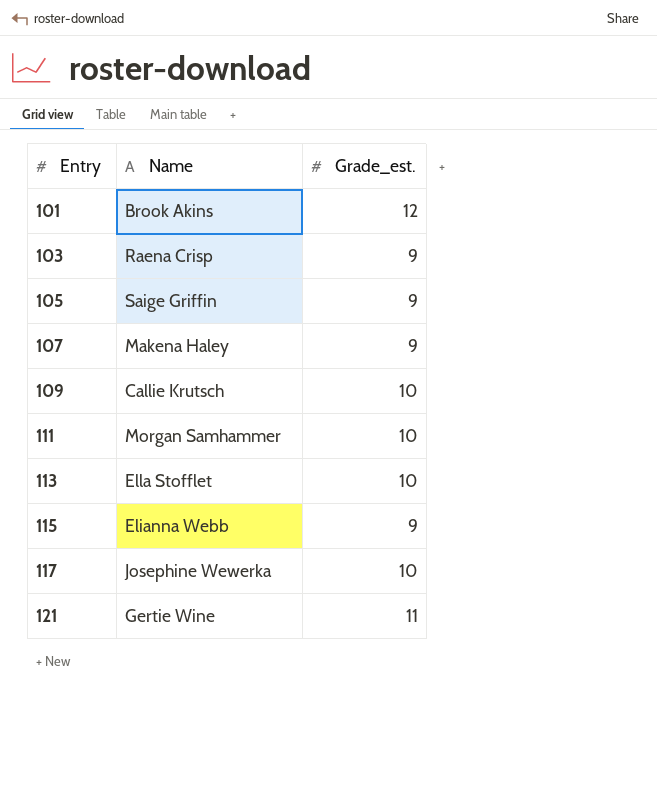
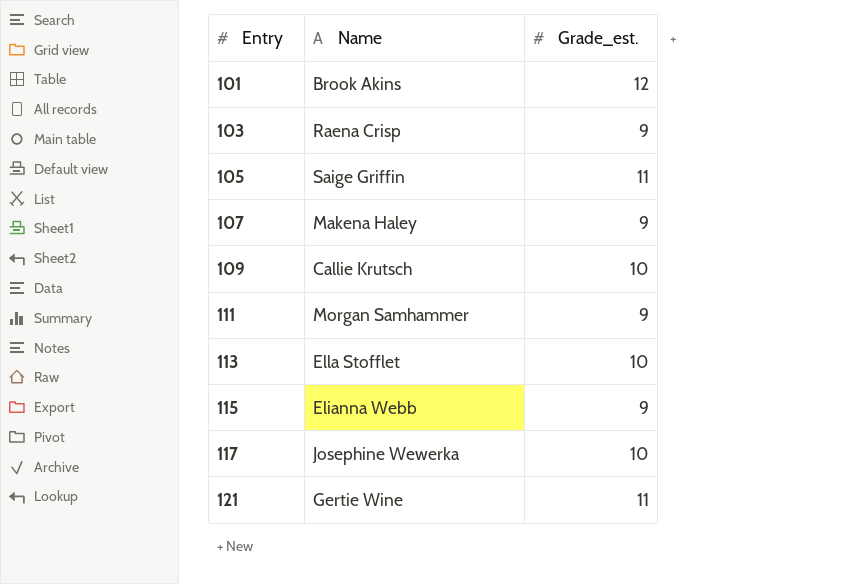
105 | Grade_est.: 9 -> 11
111 | Grade_est.: 10 -> 9

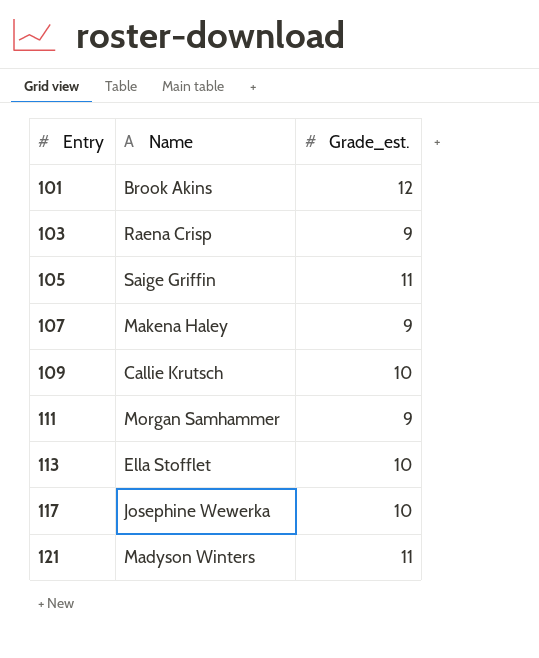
row 115: Elianna Webb | 9 -> none
121 | Name: Gertie Wine -> Madyson Winters

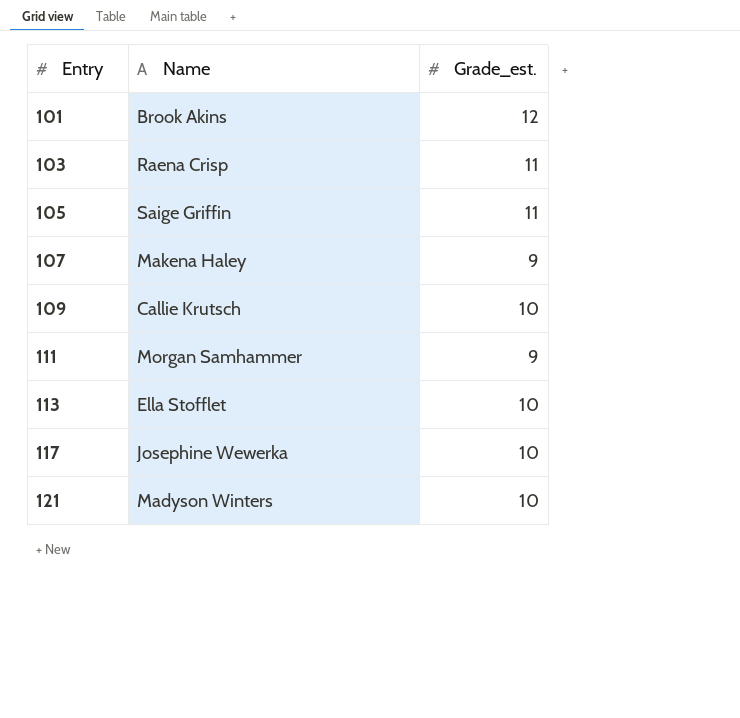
103 | Grade_est.: 9 -> 11
121 | Grade_est.: 11 -> 10

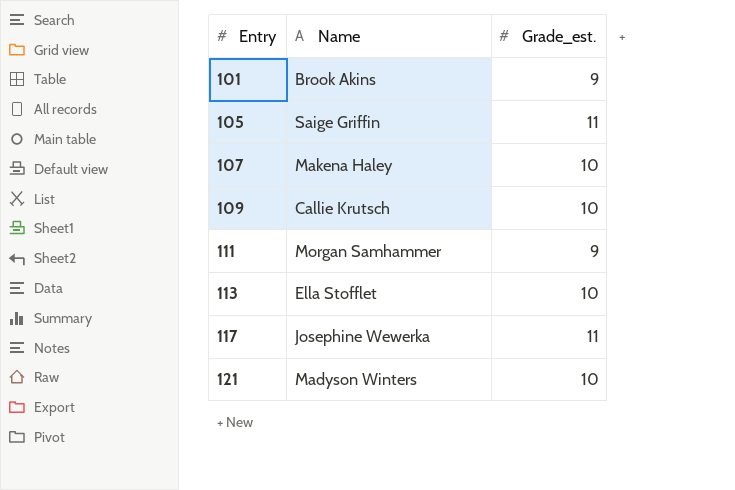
row 103: Raena Crisp | 11 -> none
101 | Grade_est.: 12 -> 9
107 | Grade_est.: 9 -> 10
117 | Grade_est.: 10 -> 11

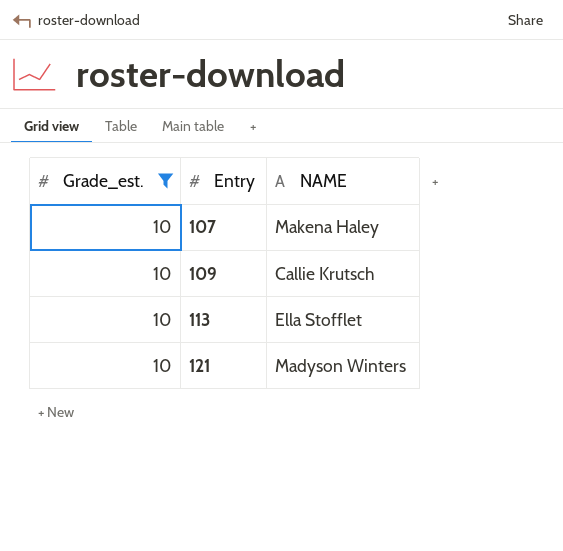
filter: none -> Grade_est. = 10
column Grade_est. | position: 3 -> 1
column name: Name -> NAME

